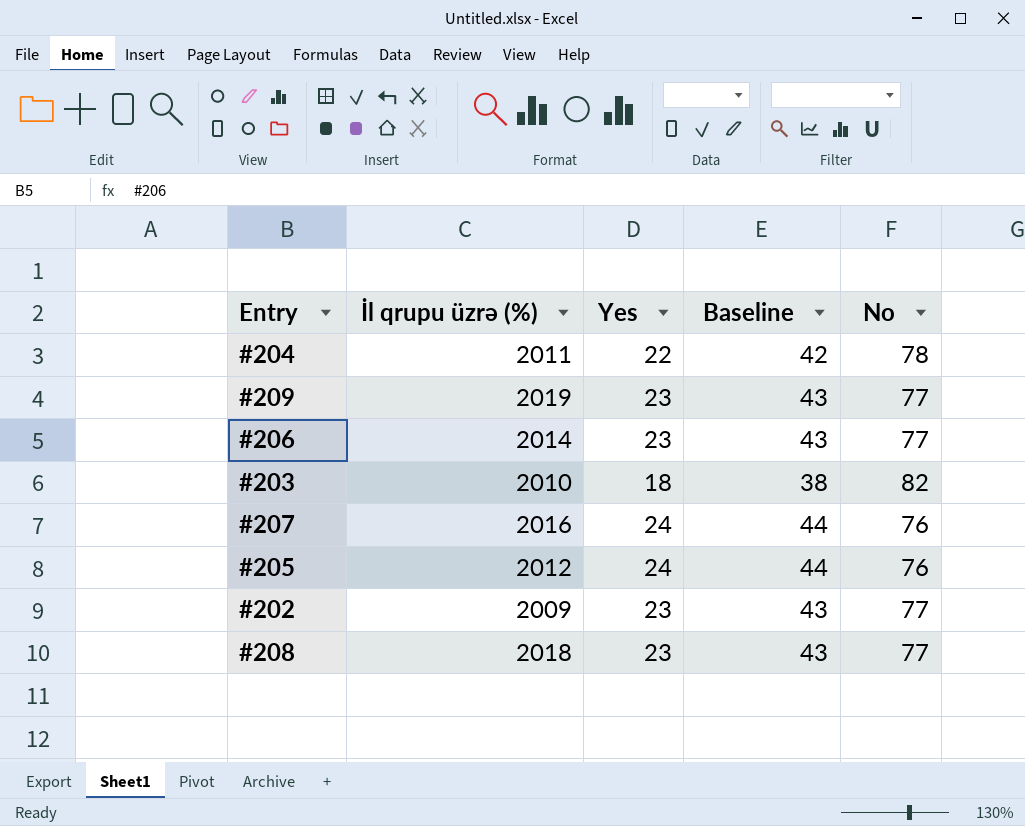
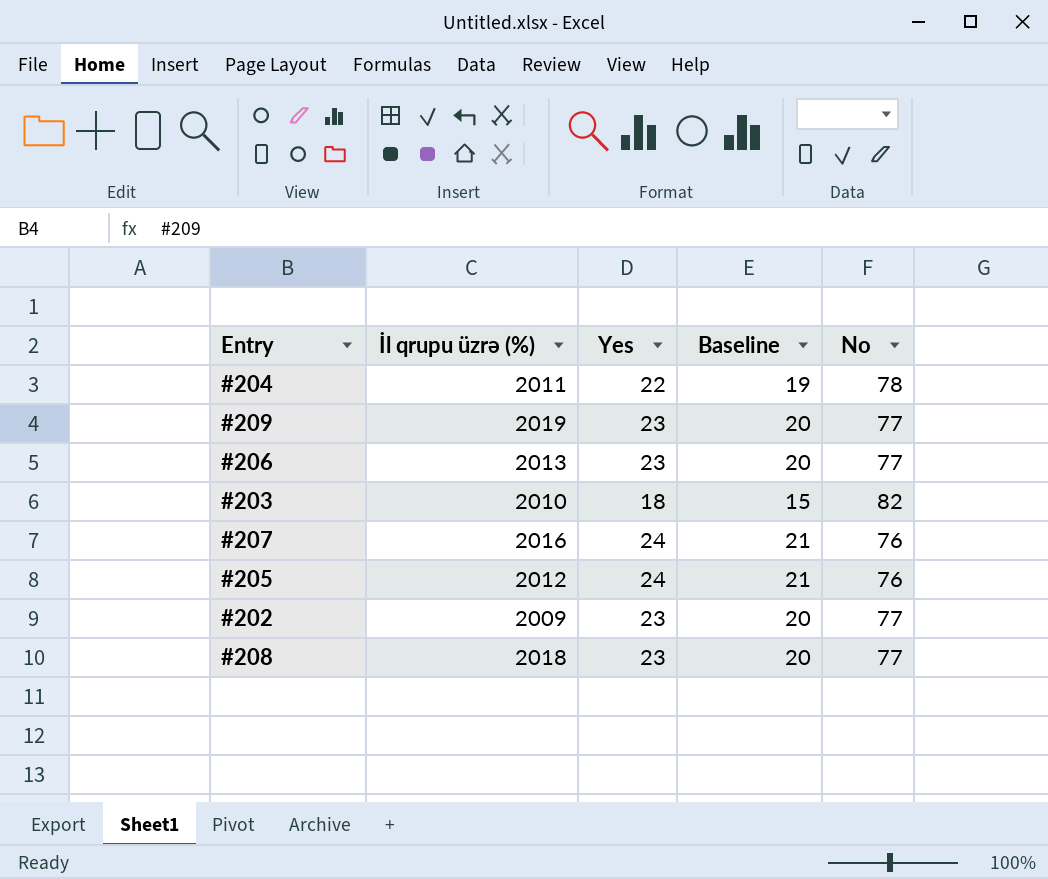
column Baseline | formula: [Yes] + 20 -> [Yes] - 3
#206 | İl qrupu üzrə (%): 2014 -> 2013

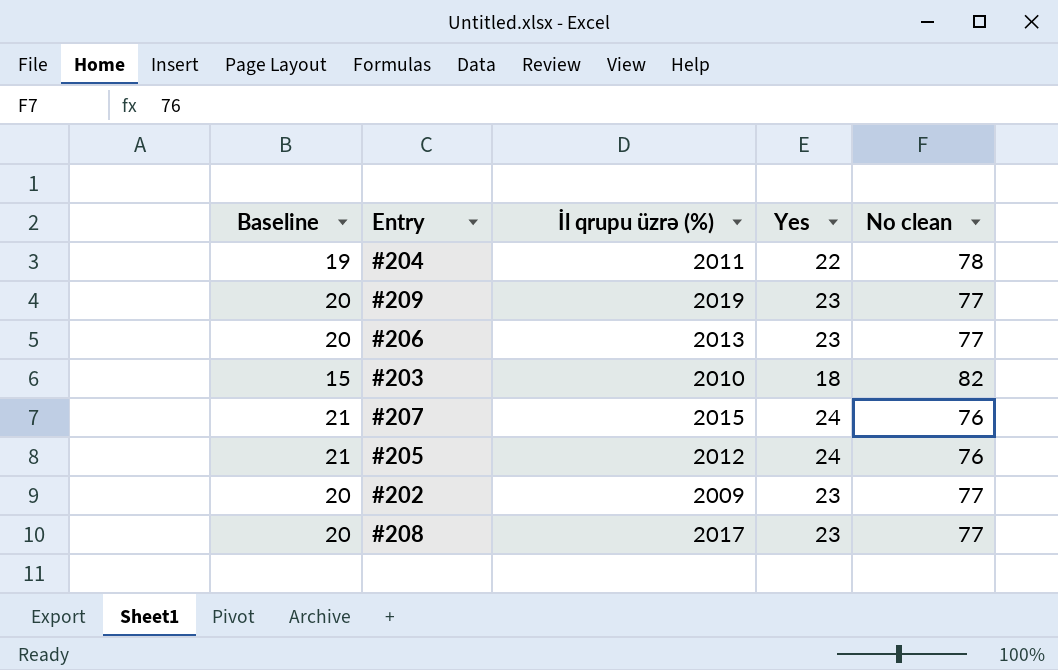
column Baseline | position: 4 -> 1
column name: No -> No clean
#207 | İl qrupu üzrə (%): 2016 -> 2015
#208 | İl qrupu üzrə (%): 2018 -> 2017

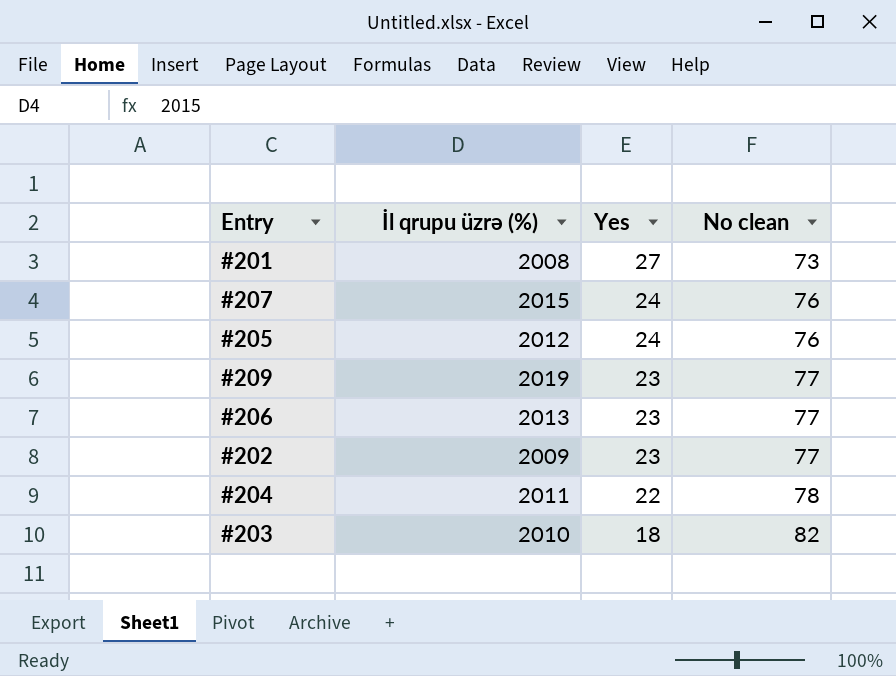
row order: none -> Yes descending
column Baseline | formula: [Yes] - 3 -> none
row #208: 20 | 2017 | 23 | 77 -> none
row #201: none -> 2008 | 27 | 73

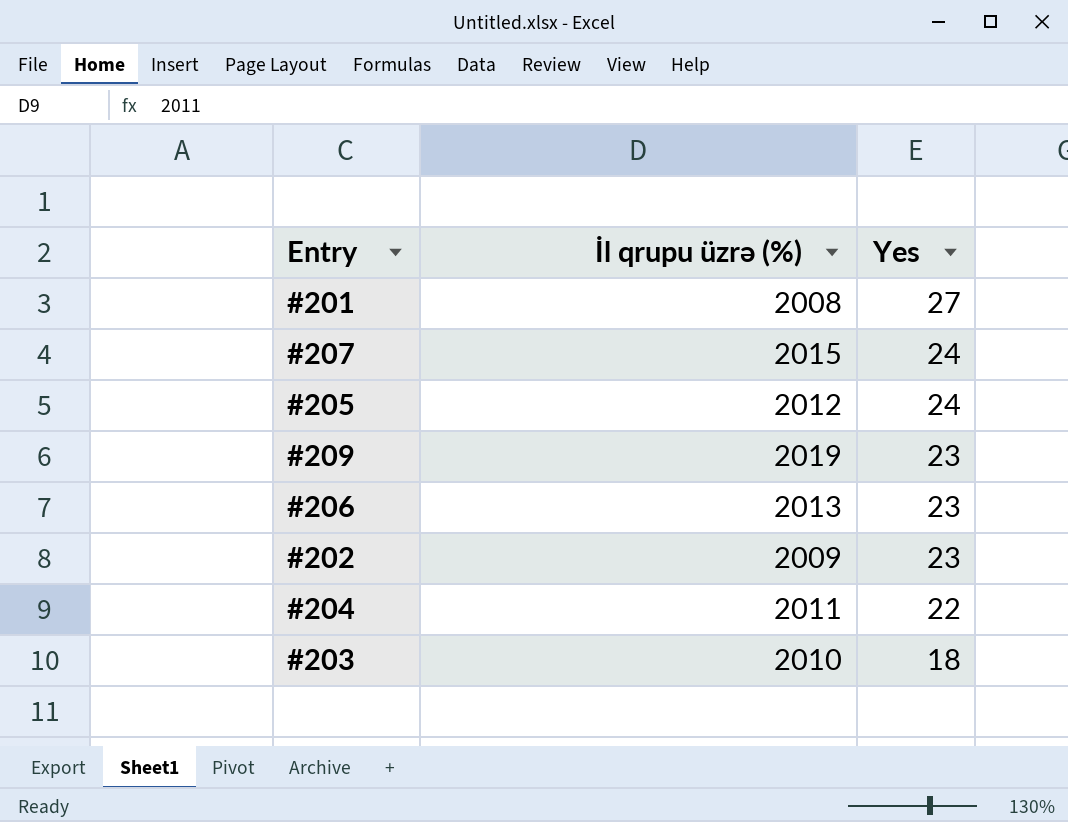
column No clean | position: 4 -> none

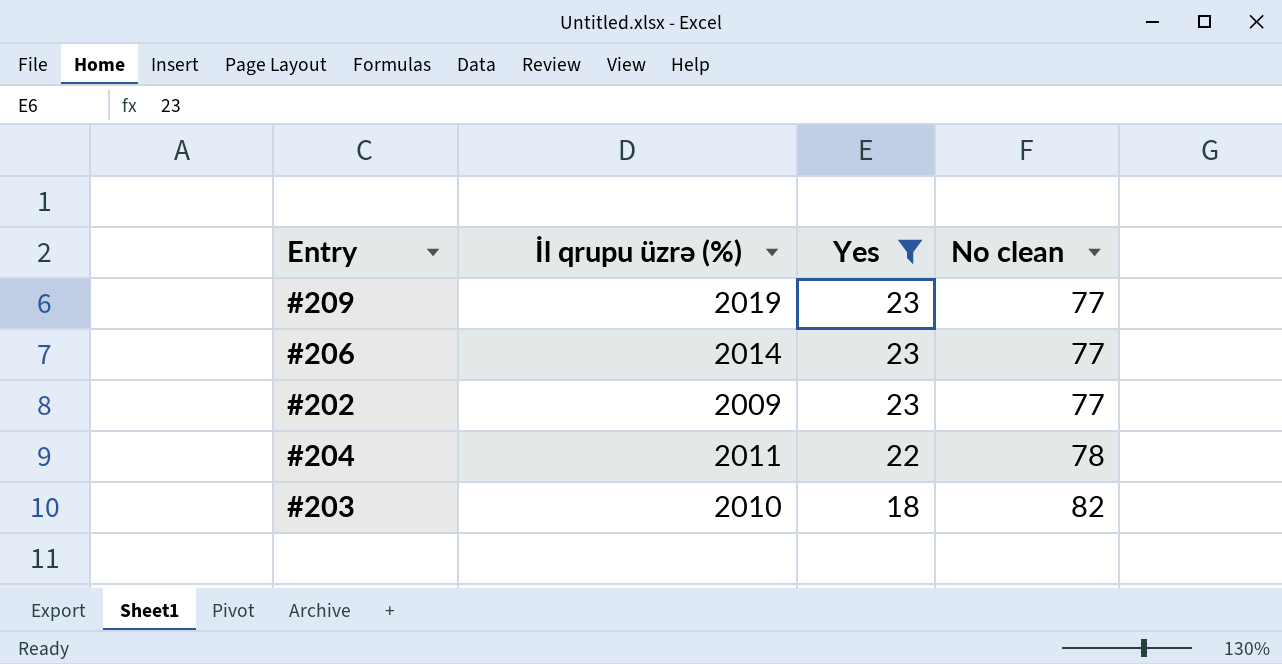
filter: none -> Yes <= 23
column No clean | position: none -> 4
#206 | İl qrupu üzrə (%): 2013 -> 2014

